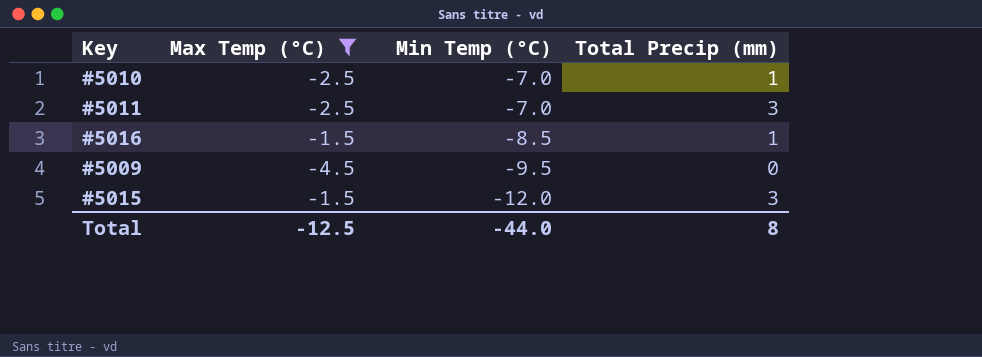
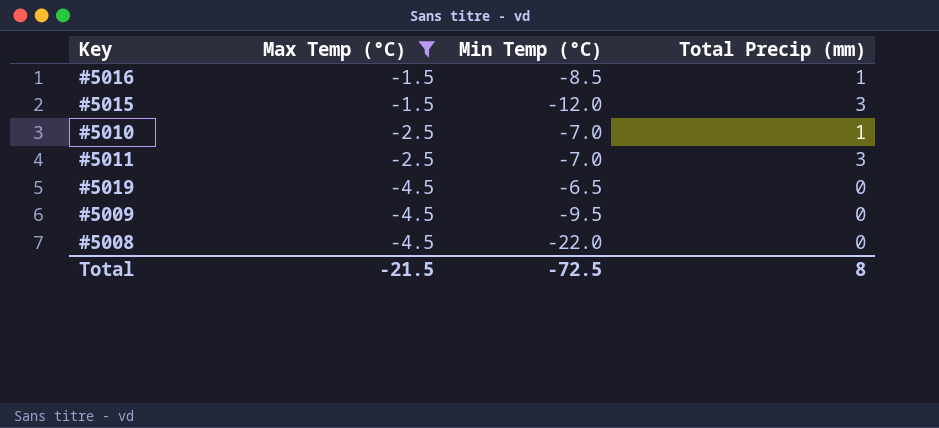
row order: Min Temp (°C) descending -> Max Temp (°C) descending
row #5019: none -> -4.5 | -6.5 | 0
row #5008: none -> -4.5 | -22.0 | 0
Total | Max Temp (°C): -12.5 -> -21.5
Total | Min Temp (°C): -44.0 -> -72.5

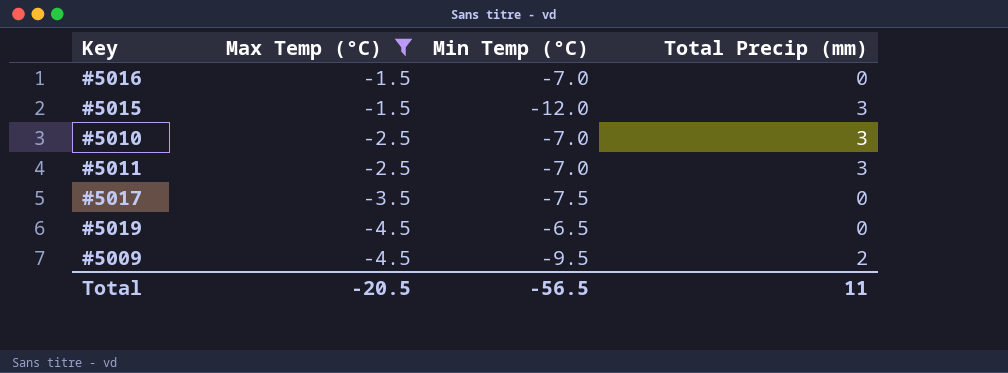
row #5008: -4.5 | -22.0 | 0 -> none
#5016 | Min Temp (°C): -8.5 -> -7.0
#5016 | Total Precip (mm): 1 -> 0
#5010 | Total Precip (mm): 1 -> 3
row #5017: none -> -3.5 | -7.5 | 0
#5009 | Total Precip (mm): 0 -> 2
Total | Max Temp (°C): -21.5 -> -20.5
Total | Min Temp (°C): -72.5 -> -56.5
Total | Total Precip (mm): 8 -> 11

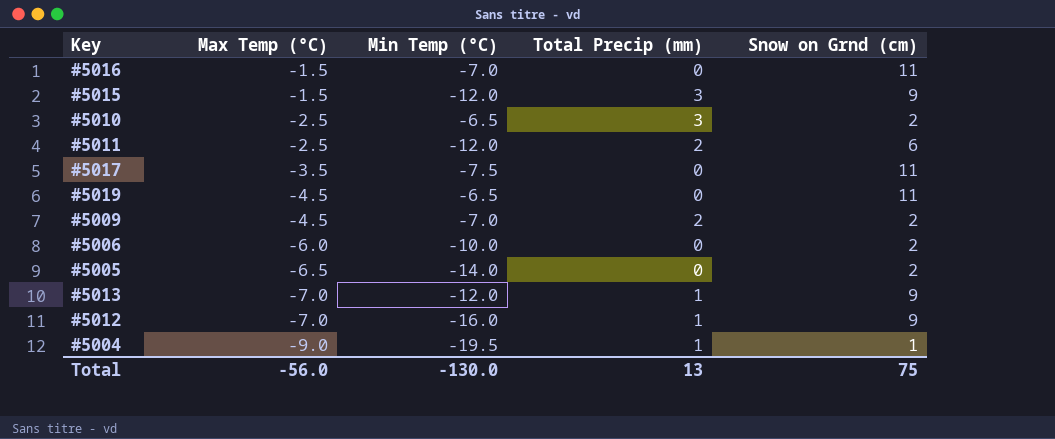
filter: Max Temp (°C) >= -4.5 -> none
column Snow on Grnd (cm) | position: none -> 5
#5010 | Min Temp (°C): -7.0 -> -6.5
#5011 | Min Temp (°C): -7.0 -> -12.0
#5011 | Total Precip (mm): 3 -> 2
#5009 | Min Temp (°C): -9.5 -> -7.0
Total | Max Temp (°C): -20.5 -> -56.0
Total | Min Temp (°C): -56.5 -> -130.0
Total | Total Precip (mm): 11 -> 13

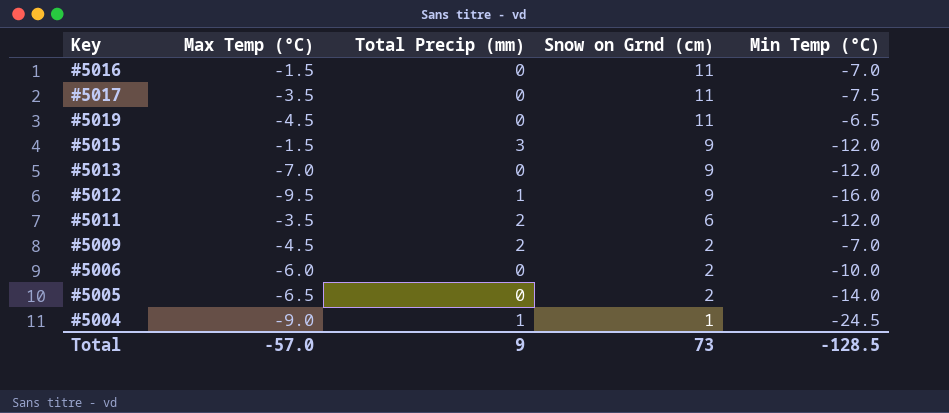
row order: Max Temp (°C) descending -> Snow on Grnd (cm) descending
column Min Temp (°C) | position: 3 -> 5
row #5010: -2.5 | -6.5 | 3 | 2 -> none
#5013 | Total Precip (mm): 1 -> 0
#5012 | Max Temp (°C): -7.0 -> -9.5
#5011 | Max Temp (°C): -2.5 -> -3.5
#5004 | Min Temp (°C): -19.5 -> -24.5
Total | Max Temp (°C): -56.0 -> -57.0
Total | Total Precip (mm): 13 -> 9
Total | Snow on Grnd (cm): 75 -> 73
Total | Min Temp (°C): -130.0 -> -128.5

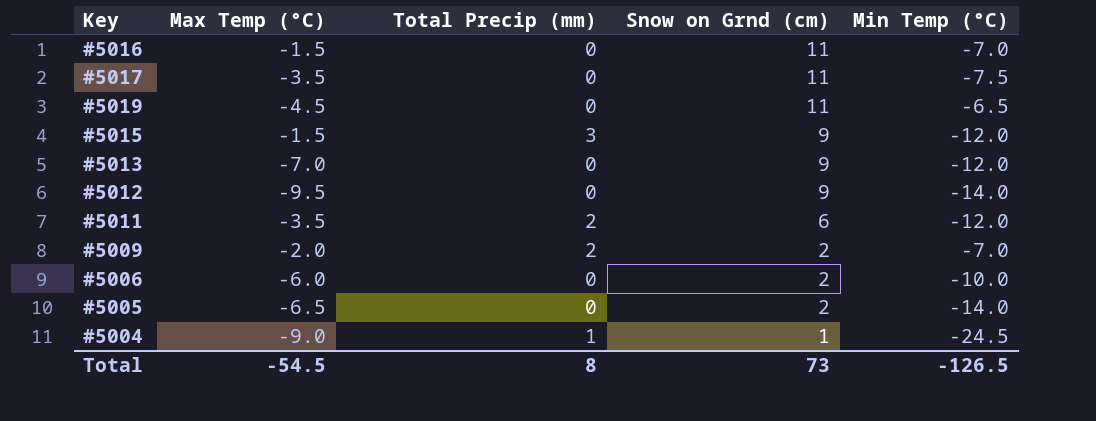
#5012 | Total Precip (mm): 1 -> 0
#5012 | Min Temp (°C): -16.0 -> -14.0
#5009 | Max Temp (°C): -4.5 -> -2.0
Total | Max Temp (°C): -57.0 -> -54.5
Total | Total Precip (mm): 9 -> 8
Total | Min Temp (°C): -128.5 -> -126.5

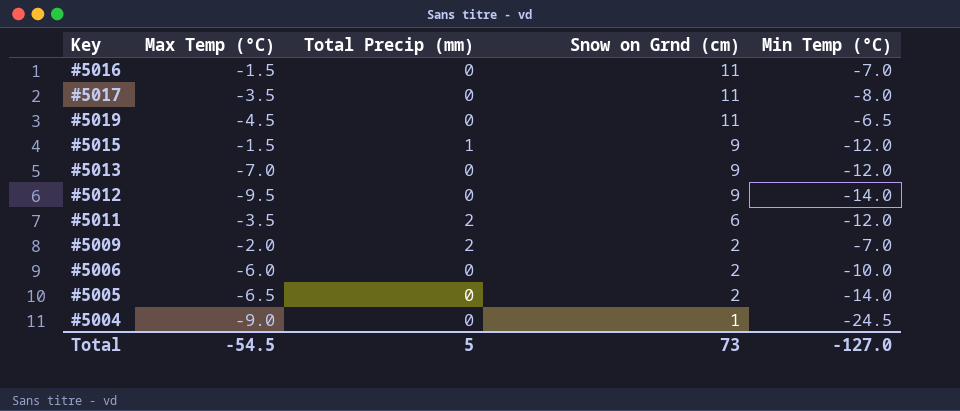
#5017 | Min Temp (°C): -7.5 -> -8.0
#5015 | Total Precip (mm): 3 -> 1
#5004 | Total Precip (mm): 1 -> 0
Total | Total Precip (mm): 8 -> 5
Total | Min Temp (°C): -126.5 -> -127.0

